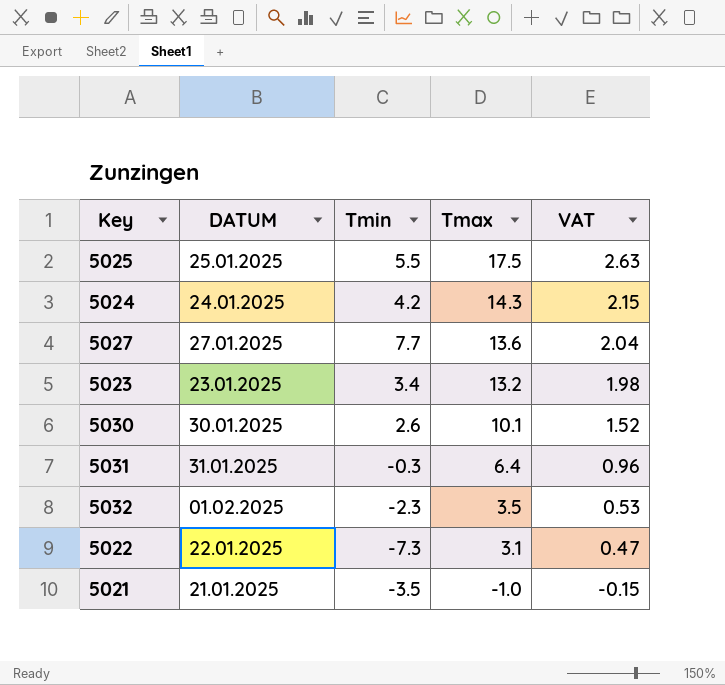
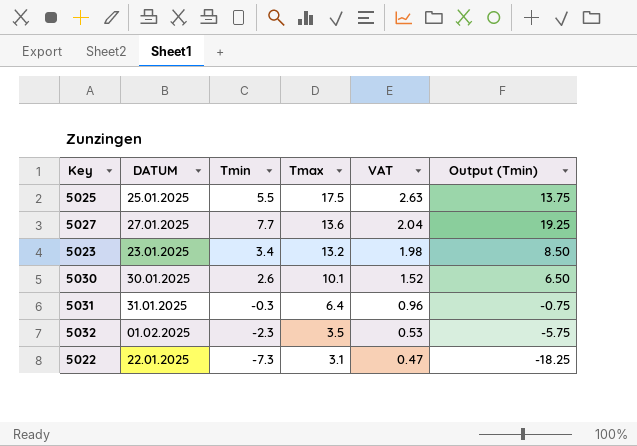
column Output (Tmin) | formula: none -> [Tmin] * 2.5
row 5024: 24.01.2025 | 4.2 | 14.3 | 2.15 -> none
row 5021: 21.01.2025 | -3.5 | -1.0 | -0.15 -> none

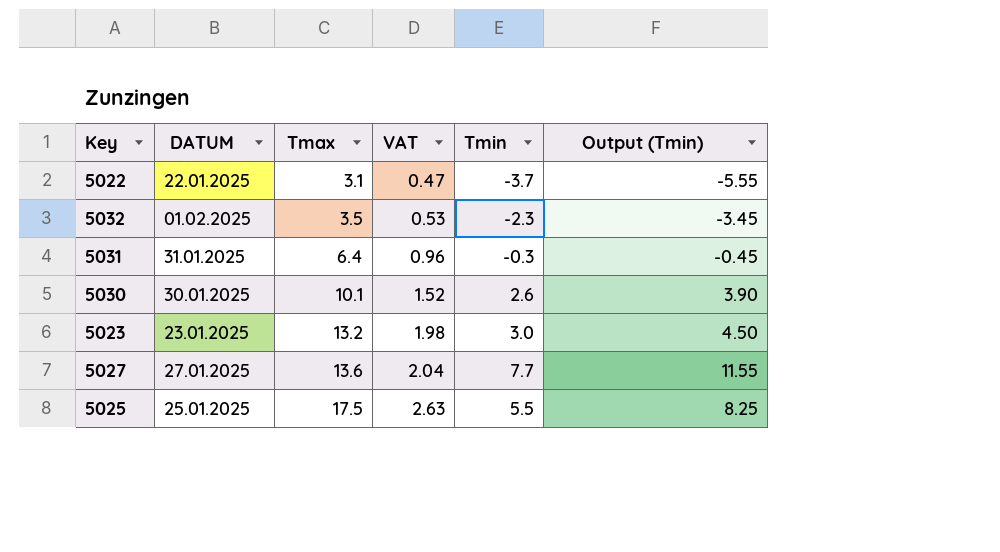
row order: Tmax descending -> Tmax ascending
column Tmin | position: 3 -> 5
column Output (Tmin) | formula: [Tmin] * 2.5 -> [Tmin] * 1.5
5022 | Tmin: -7.3 -> -3.7
5023 | Tmin: 3.4 -> 3.0

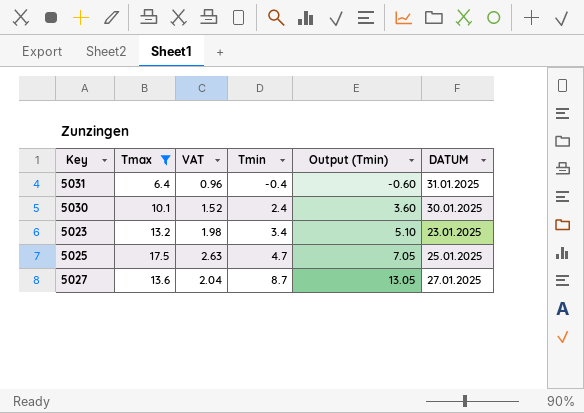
filter: none -> Tmax >= 6.4
row order: Tmax ascending -> Tmin ascending
column DATUM | position: 2 -> 6
5031 | Tmin: -0.3 -> -0.4
5031 | Output (Tmin): -0.45 -> -0.60
5030 | Tmin: 2.6 -> 2.4
5030 | Output (Tmin): 3.90 -> 3.60
5023 | Tmin: 3.0 -> 3.4
5023 | Output (Tmin): 4.50 -> 5.10
5025 | Tmin: 5.5 -> 4.7
5025 | Output (Tmin): 8.25 -> 7.05
5027 | Tmin: 7.7 -> 8.7
5027 | Output (Tmin): 11.55 -> 13.05

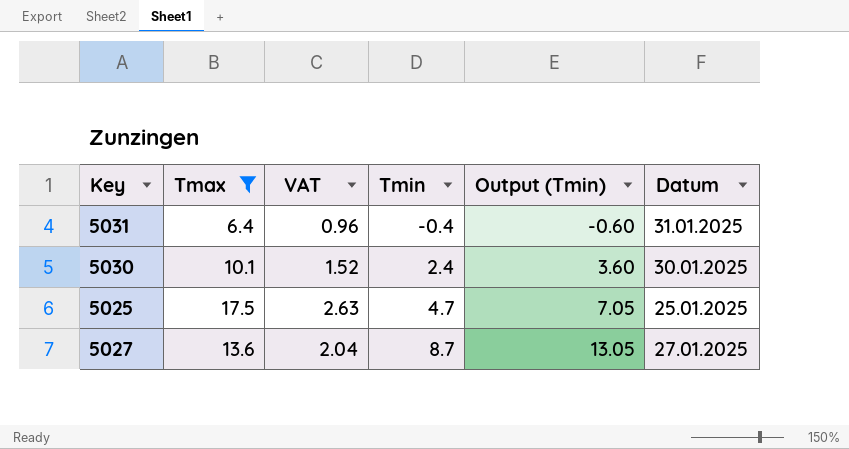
column name: DATUM -> Datum
row 5023: 13.2 | 1.98 | 3.4 | 5.10 | 23.01.2025 -> none

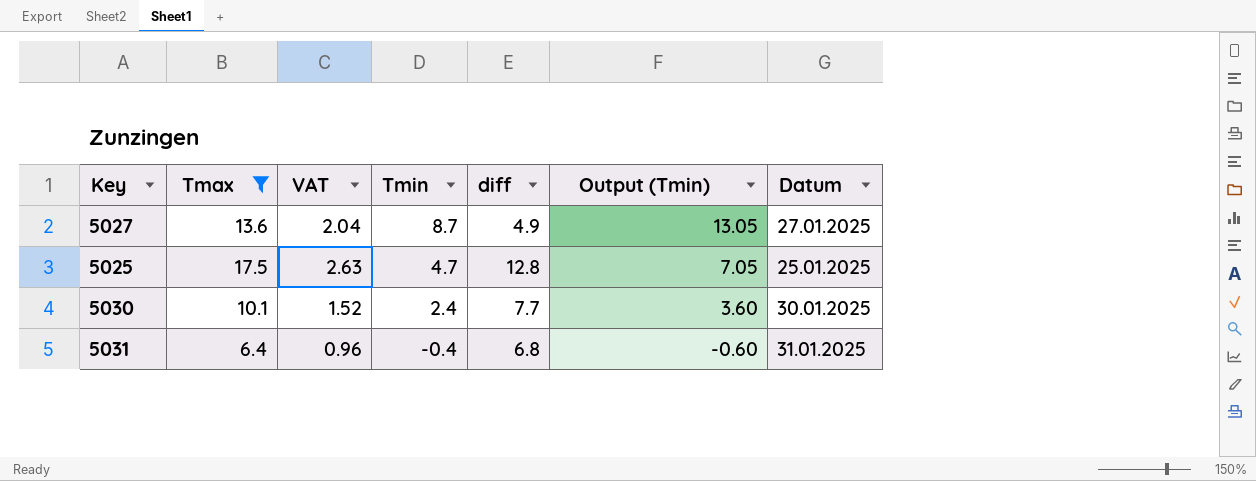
row order: Tmin ascending -> Tmin descending
column diff | formula: none -> [Tmax] - [Tmin]

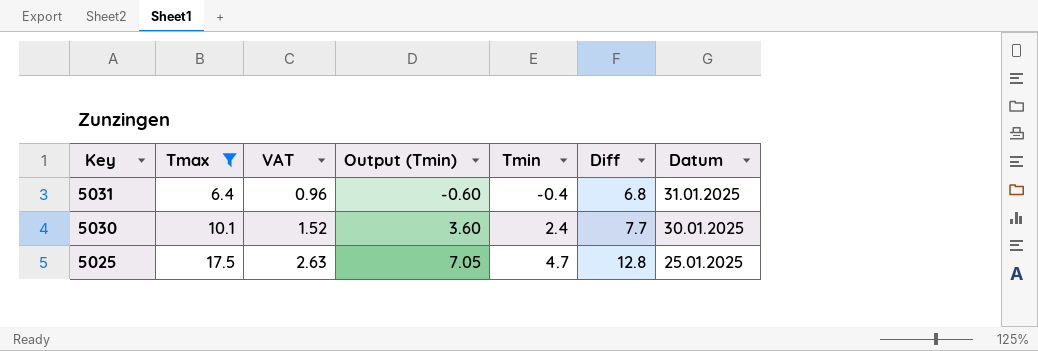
row order: Tmin descending -> Key descending
column Output (Tmin) | position: 6 -> 4
column name: diff -> Diff
row 5027: 13.6 | 2.04 | 8.7 | 4.9 | 13.05 | 27.01.2025 -> none

